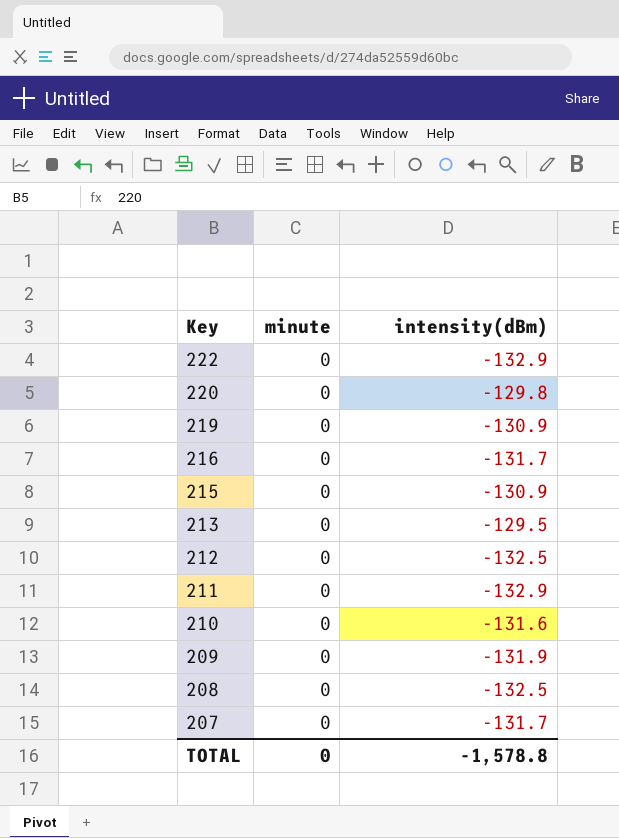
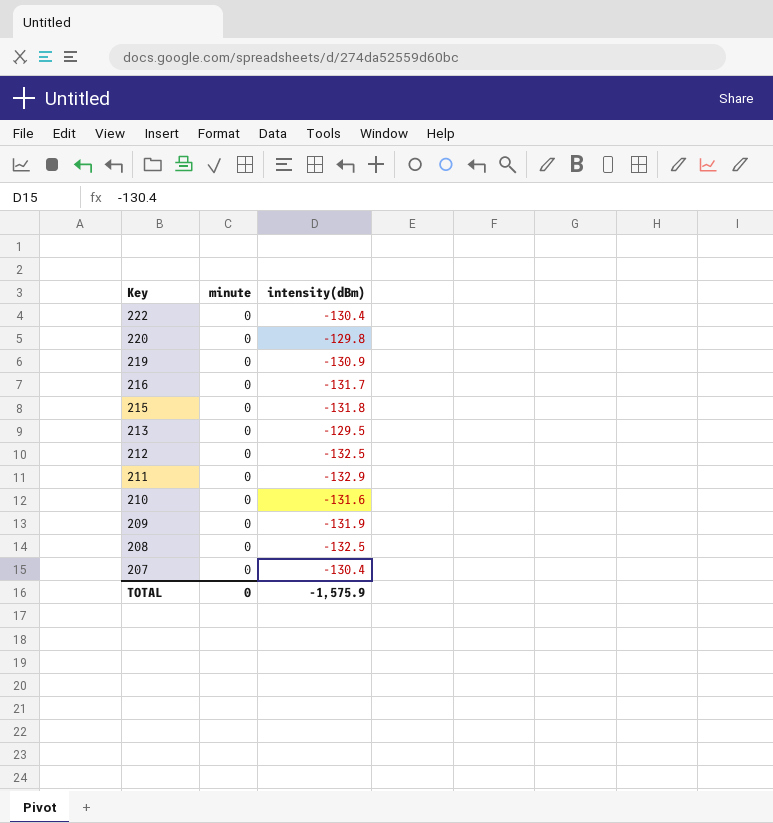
222 | intensity(dBm): -132.9 -> -130.4
215 | intensity(dBm): -130.9 -> -131.8
207 | intensity(dBm): -131.7 -> -130.4
TOTAL | intensity(dBm): -1,578.8 -> -1,575.9

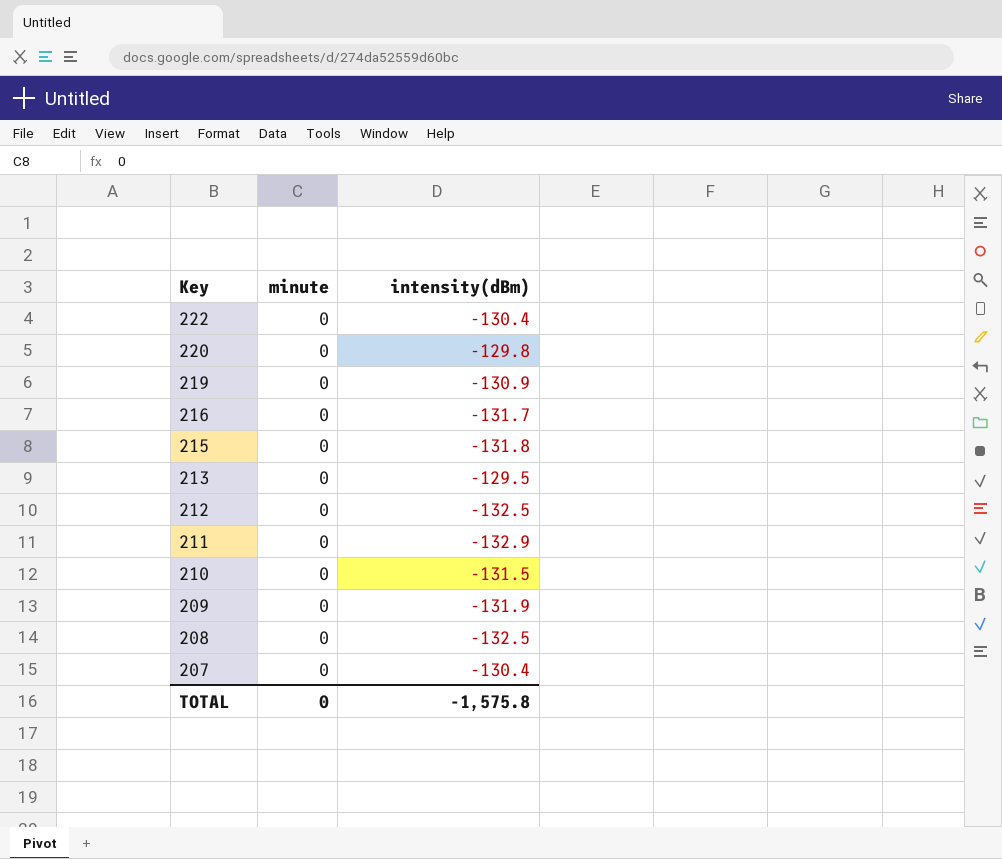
210 | intensity(dBm): -131.6 -> -131.5
TOTAL | intensity(dBm): -1,575.9 -> -1,575.8

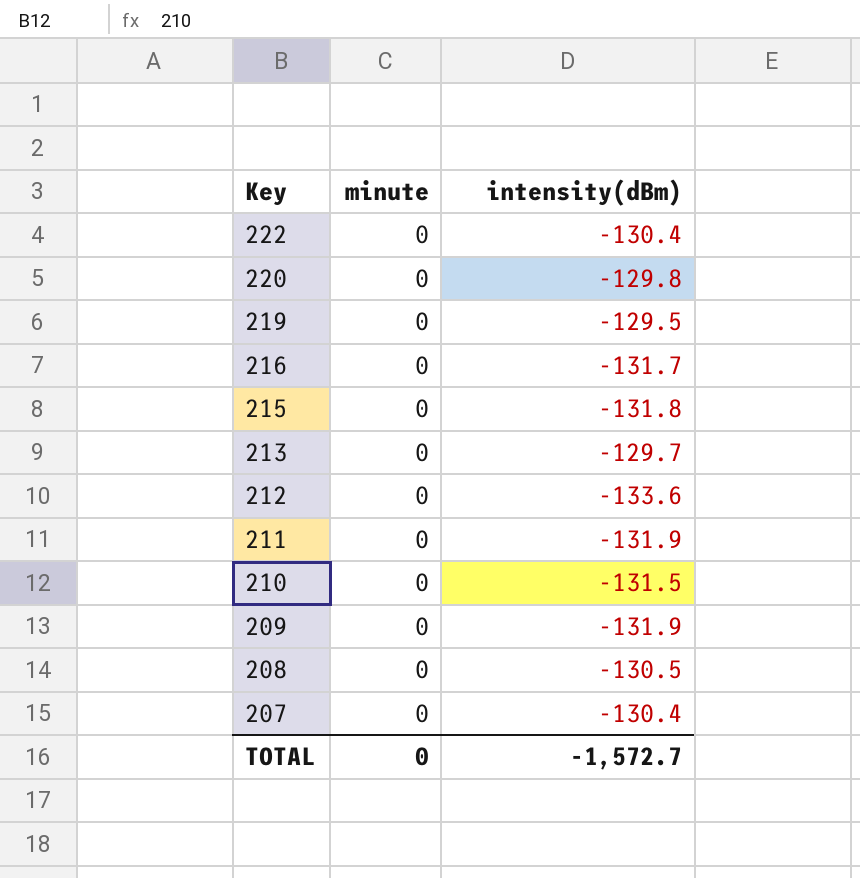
219 | intensity(dBm): -130.9 -> -129.5
213 | intensity(dBm): -129.5 -> -129.7
212 | intensity(dBm): -132.5 -> -133.6
211 | intensity(dBm): -132.9 -> -131.9
208 | intensity(dBm): -132.5 -> -130.5
TOTAL | intensity(dBm): -1,575.8 -> -1,572.7

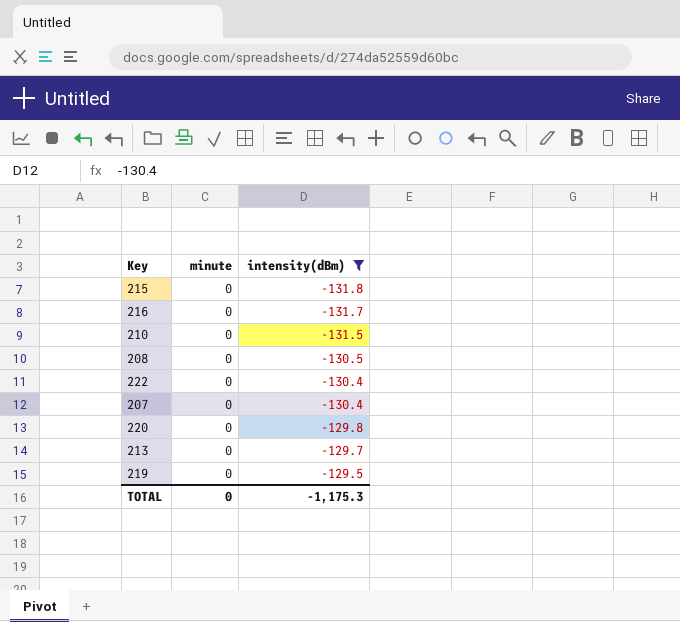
filter: none -> intensity(dBm) >= -131.8
row order: Key descending -> intensity(dBm) ascending
TOTAL | intensity(dBm): -1,572.7 -> -1,175.3

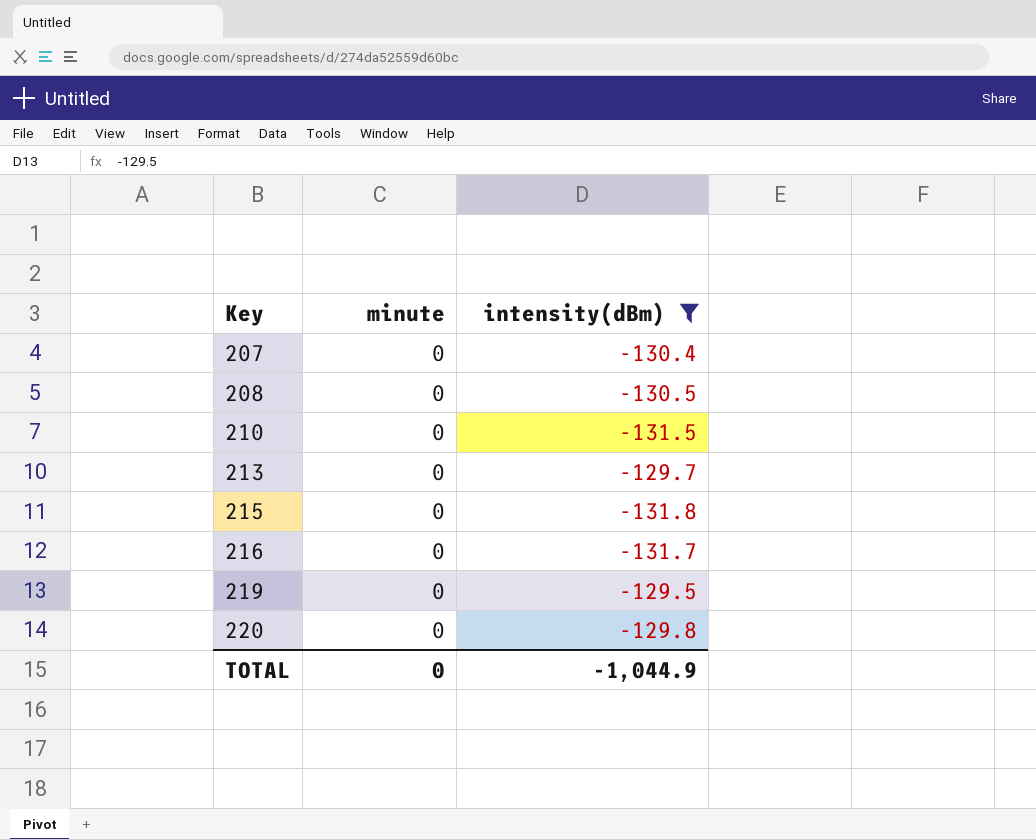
row order: intensity(dBm) ascending -> Key ascending
row 222: 0 | -130.4 -> none
TOTAL | intensity(dBm): -1,175.3 -> -1,044.9

